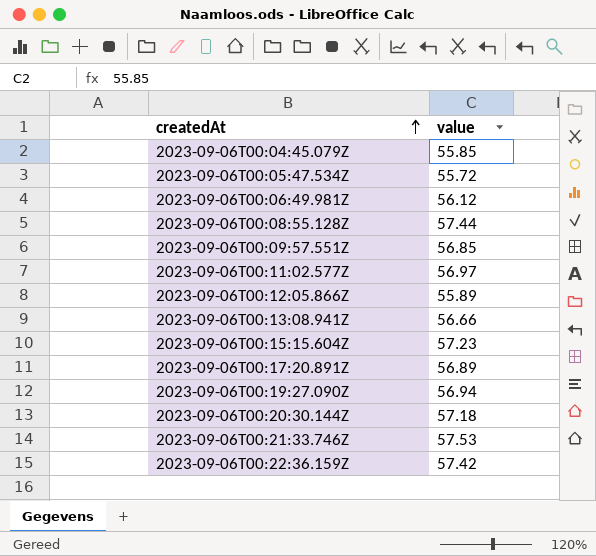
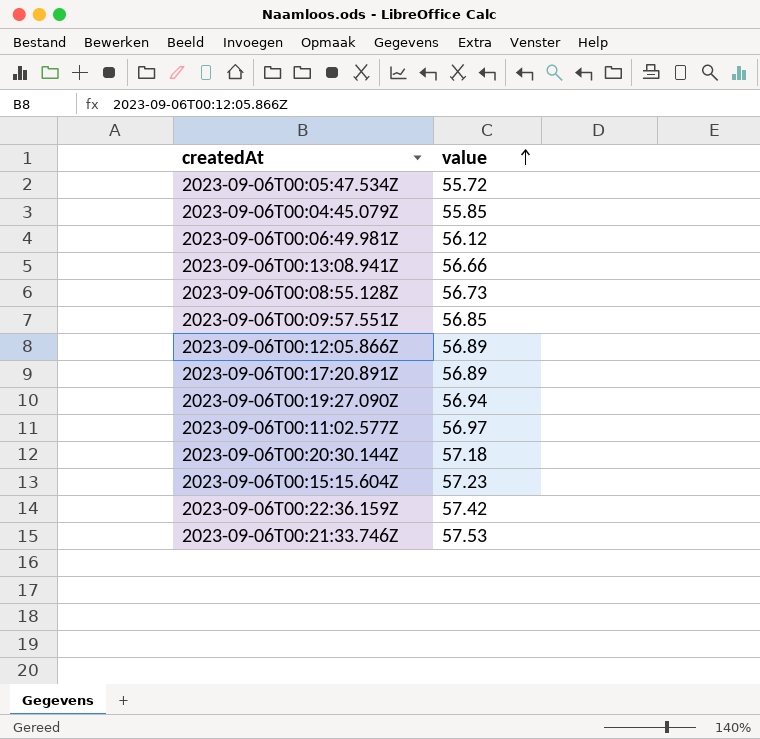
row order: createdAt ascending -> value ascending
2023-09-06T00:08:55.128Z | value: 57.44 -> 56.73
2023-09-06T00:12:05.866Z | value: 55.89 -> 56.89

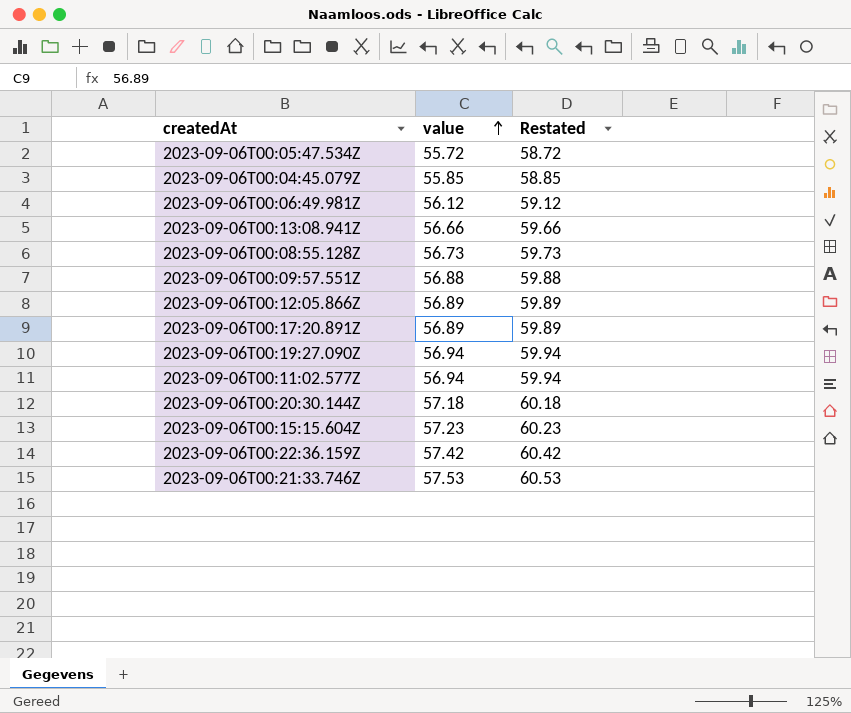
column Restated | formula: none -> [value] + 3
2023-09-06T00:09:57.551Z | value: 56.85 -> 56.88
2023-09-06T00:11:02.577Z | value: 56.97 -> 56.94

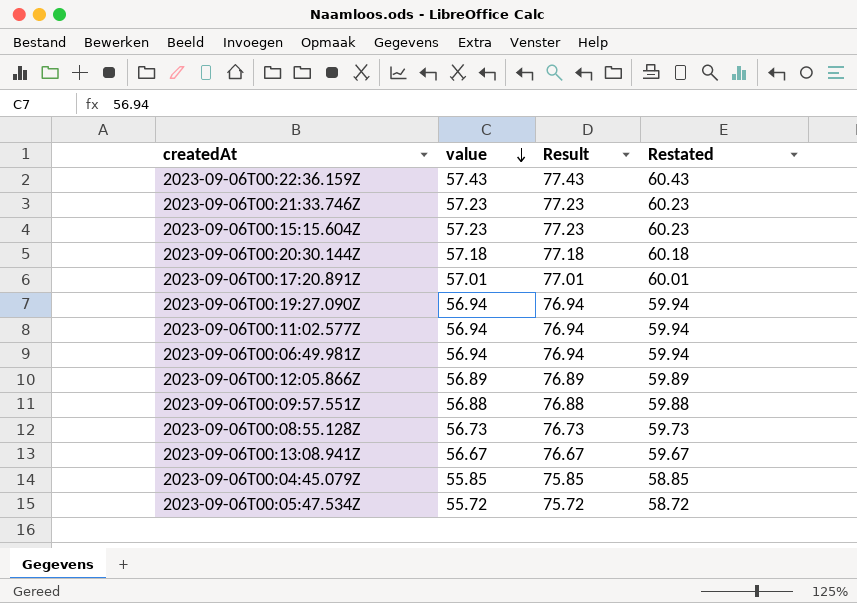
row order: value ascending -> value descending
column Result | formula: none -> [value] + 20
2023-09-06T00:22:36.159Z | value: 57.42 -> 57.43
2023-09-06T00:22:36.159Z | Restated: 60.42 -> 60.43
2023-09-06T00:21:33.746Z | value: 57.53 -> 57.23
2023-09-06T00:21:33.746Z | Restated: 60.53 -> 60.23
2023-09-06T00:17:20.891Z | value: 56.89 -> 57.01
2023-09-06T00:17:20.891Z | Restated: 59.89 -> 60.01
2023-09-06T00:06:49.981Z | value: 56.12 -> 56.94
2023-09-06T00:06:49.981Z | Restated: 59.12 -> 59.94
2023-09-06T00:13:08.941Z | value: 56.66 -> 56.67
2023-09-06T00:13:08.941Z | Restated: 59.66 -> 59.67

